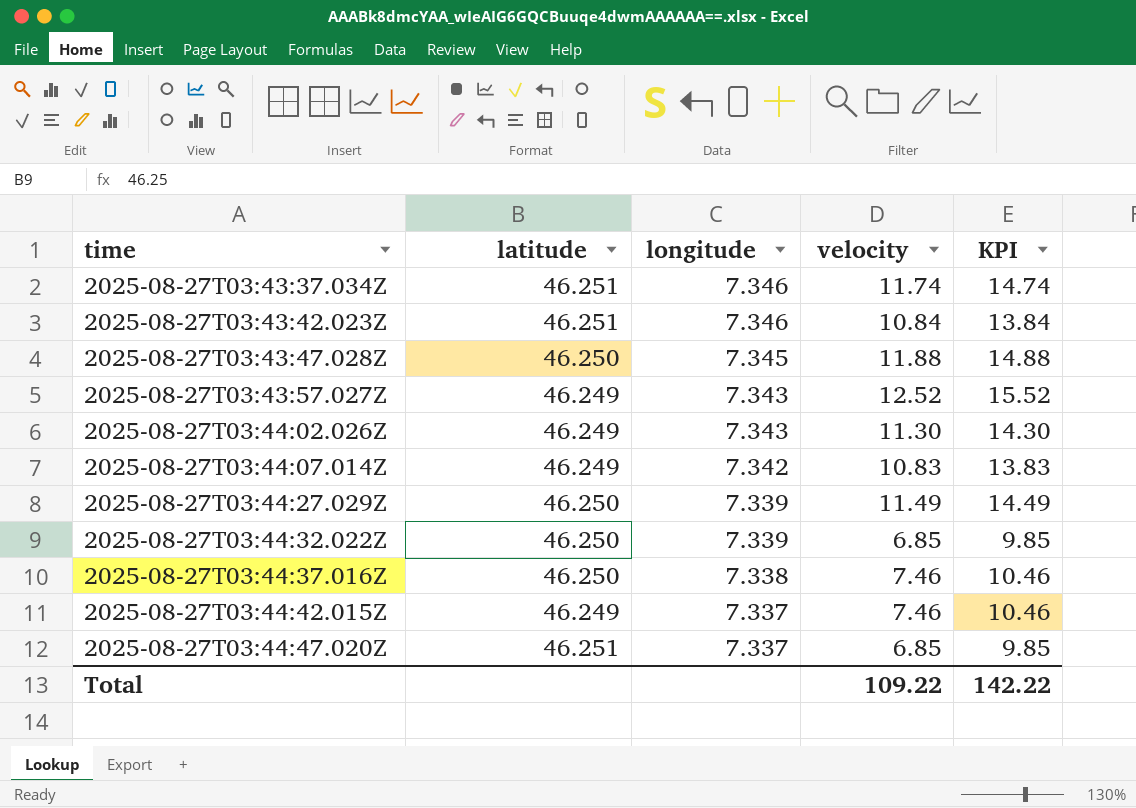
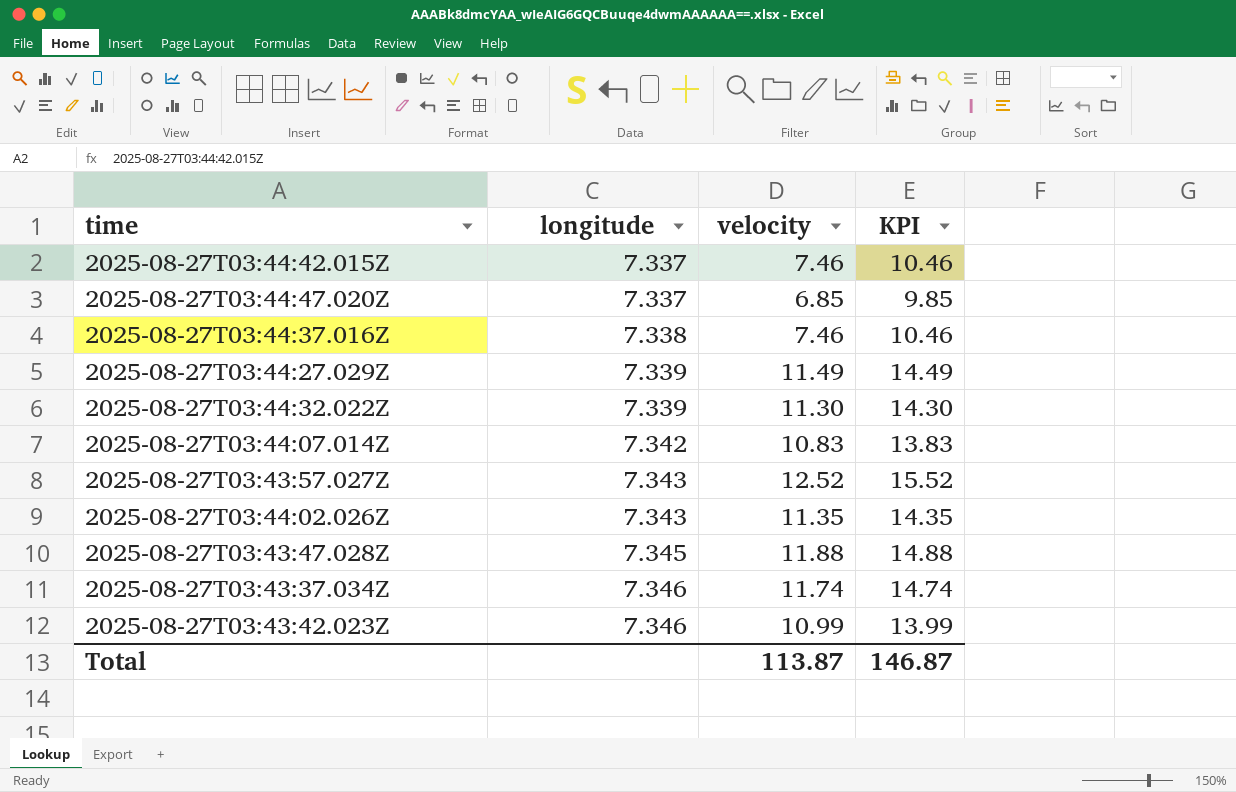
row order: time ascending -> longitude ascending
column latitude | position: 2 -> none
2025-08-27T03:44:32.022Z | velocity: 6.85 -> 11.30
2025-08-27T03:44:32.022Z | KPI: 9.85 -> 14.30
2025-08-27T03:44:02.026Z | velocity: 11.30 -> 11.35
2025-08-27T03:44:02.026Z | KPI: 14.30 -> 14.35
2025-08-27T03:43:42.023Z | velocity: 10.84 -> 10.99
2025-08-27T03:43:42.023Z | KPI: 13.84 -> 13.99
Total | velocity: 109.22 -> 113.87
Total | KPI: 142.22 -> 146.87

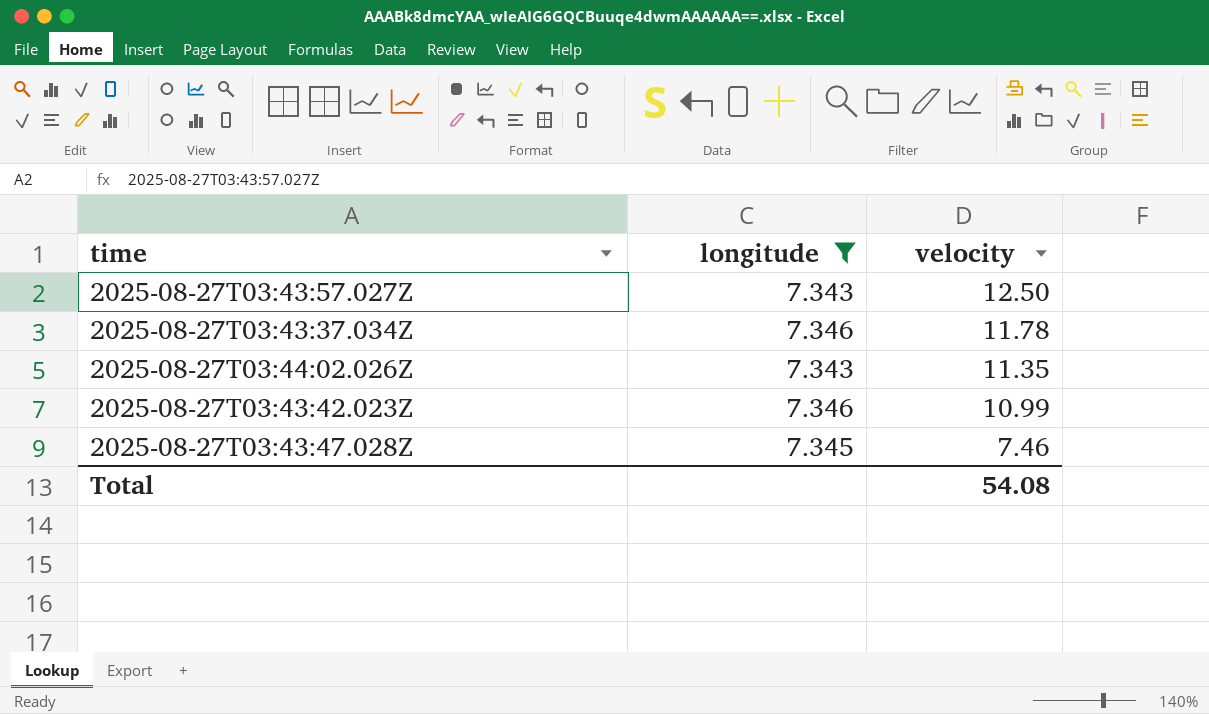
filter: none -> longitude >= 7.343
row order: longitude ascending -> velocity descending
column KPI | formula: [velocity] + 3 -> none
2025-08-27T03:43:57.027Z | velocity: 12.52 -> 12.50
2025-08-27T03:43:37.034Z | velocity: 11.74 -> 11.78
2025-08-27T03:43:47.028Z | velocity: 11.88 -> 7.46
Total | velocity: 113.87 -> 54.08

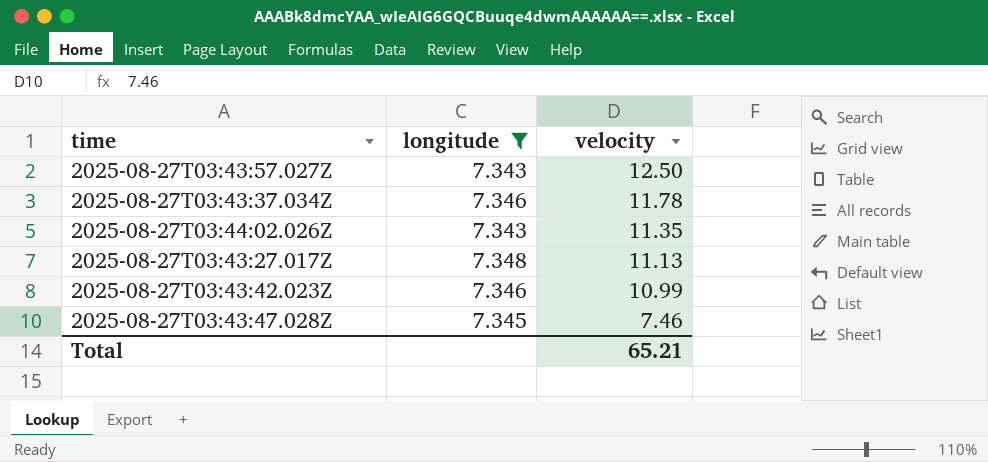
row 2025-08-27T03:43:27.017Z: none -> 7.348 | 11.13
Total | velocity: 54.08 -> 65.21

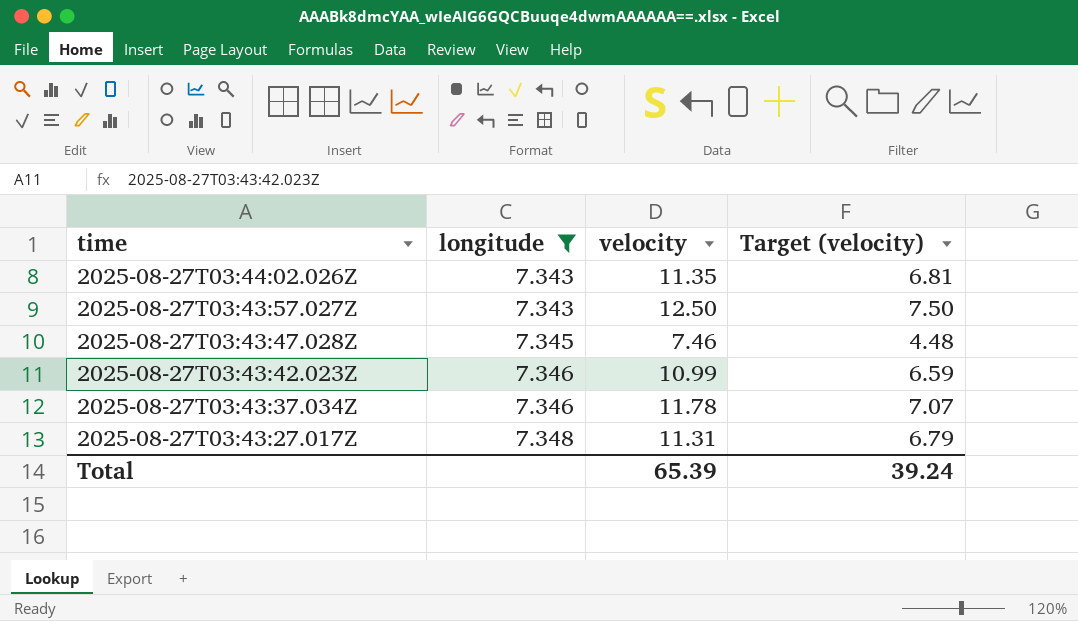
row order: velocity descending -> time descending
column Target (velocity) | formula: none -> [velocity] * 0.6
2025-08-27T03:43:27.017Z | velocity: 11.13 -> 11.31
Total | velocity: 65.21 -> 65.39

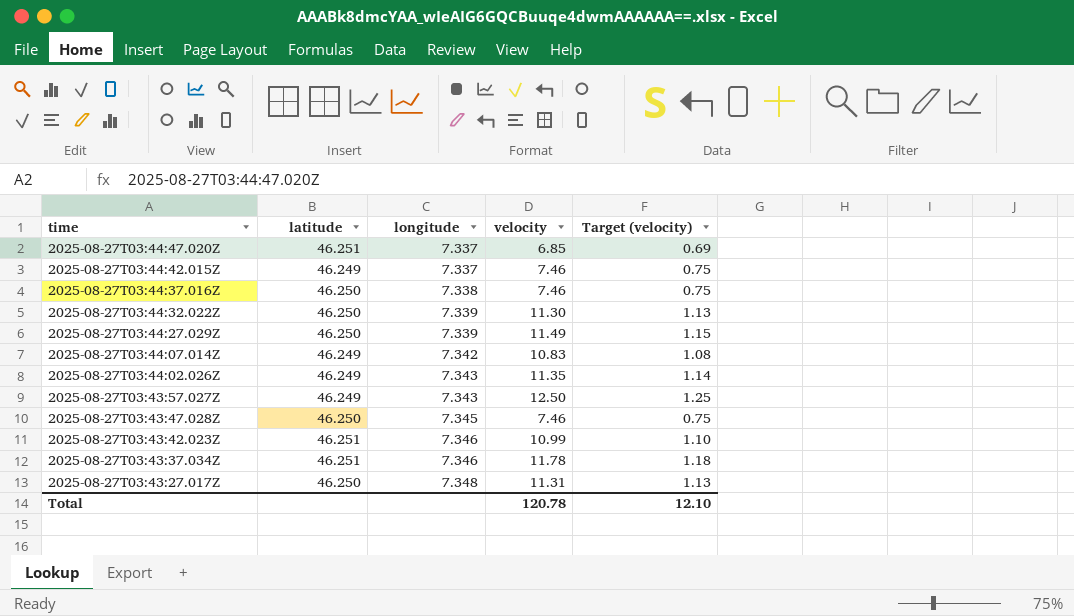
filter: longitude >= 7.343 -> none
column latitude | position: none -> 2
column Target (velocity) | formula: [velocity] * 0.6 -> [velocity] * 0.1
Total | velocity: 65.39 -> 120.78
Total | Target (velocity): 39.24 -> 12.10

